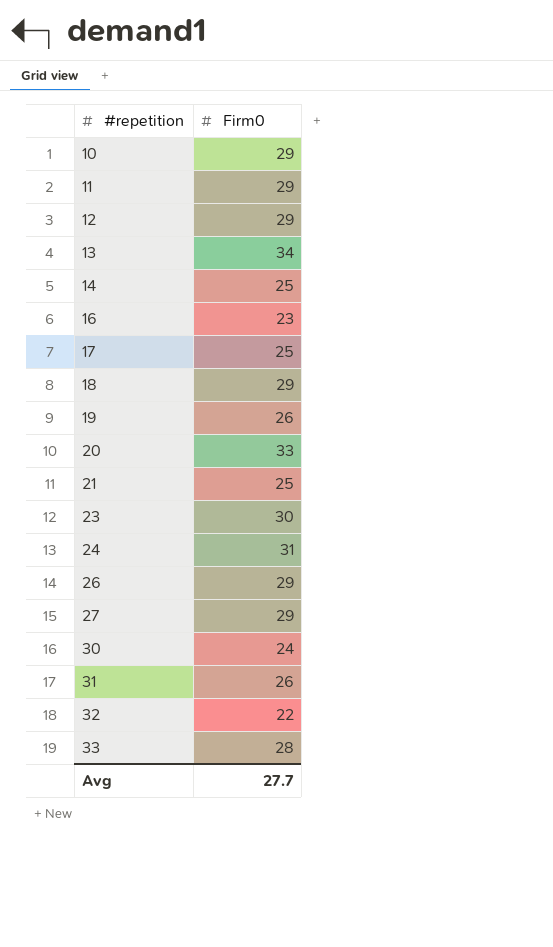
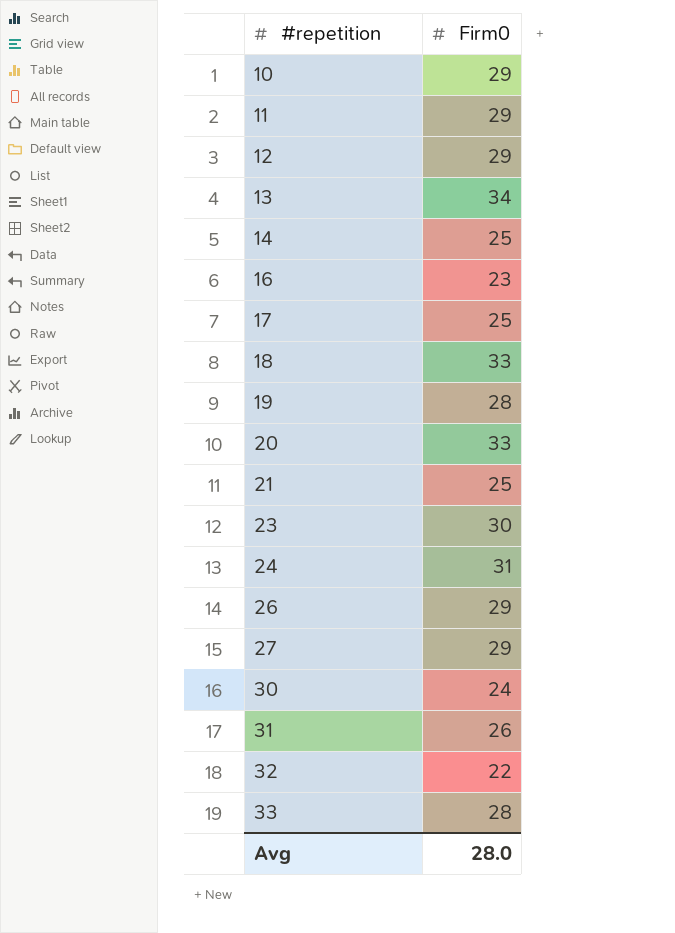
18 | Firm0: 29 -> 33
19 | Firm0: 26 -> 28
Avg | Firm0: 27.7 -> 28.0

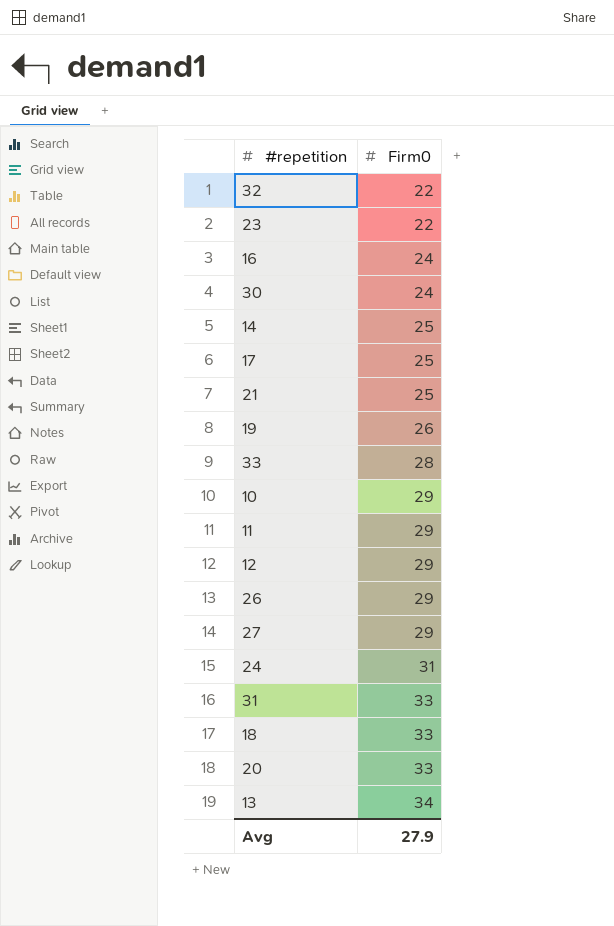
row order: #repetition ascending -> Firm0 ascending
23 | Firm0: 30 -> 22
16 | Firm0: 23 -> 24
19 | Firm0: 28 -> 26
31 | Firm0: 26 -> 33
Avg | Firm0: 28.0 -> 27.9

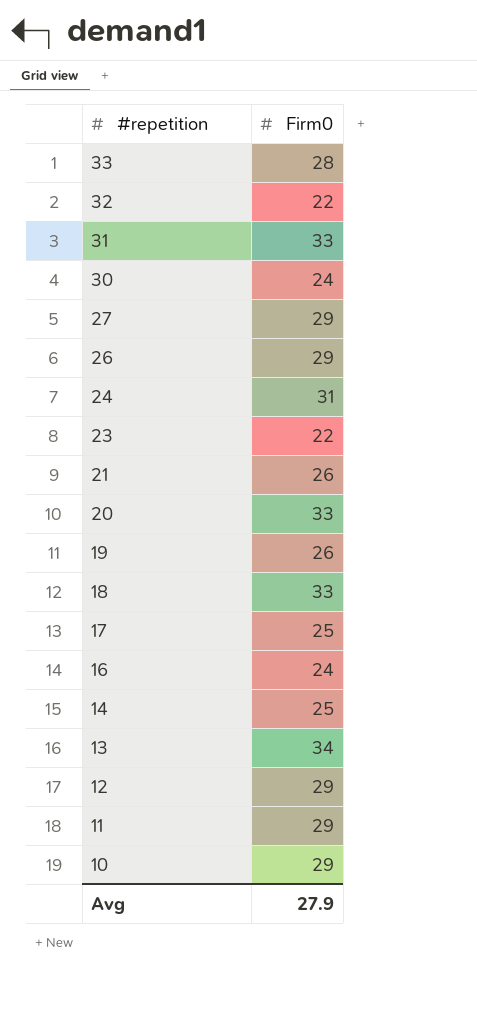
row order: Firm0 ascending -> #repetition descending
21 | Firm0: 25 -> 26

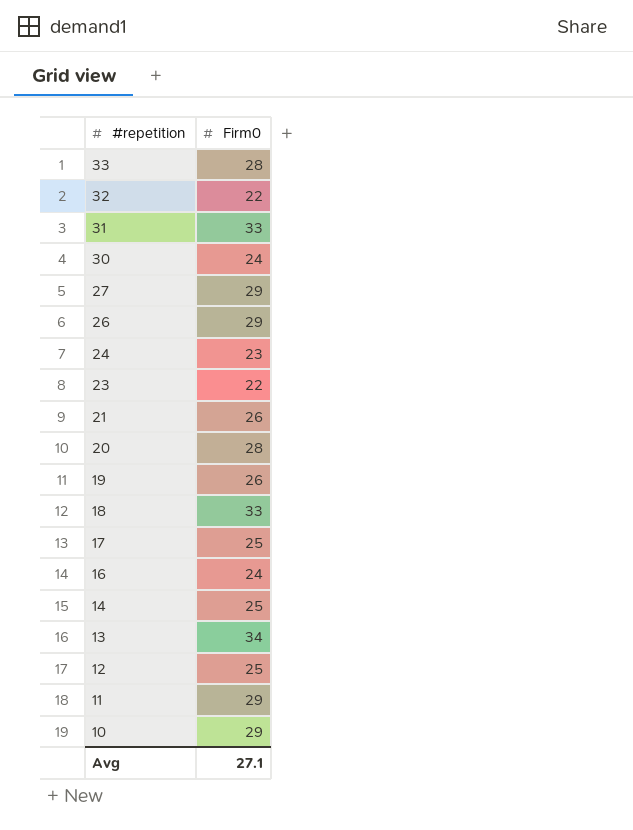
24 | Firm0: 31 -> 23
20 | Firm0: 33 -> 28
12 | Firm0: 29 -> 25
Avg | Firm0: 27.9 -> 27.1

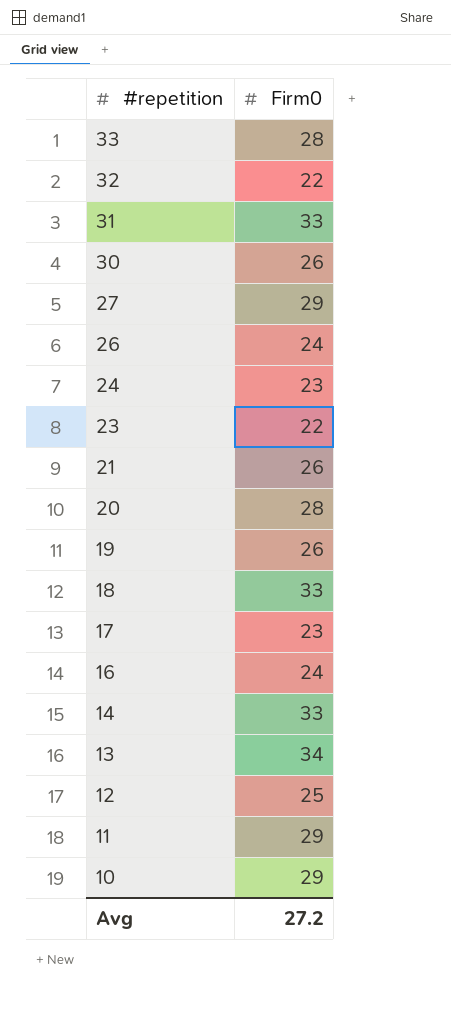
30 | Firm0: 24 -> 26
26 | Firm0: 29 -> 24
17 | Firm0: 25 -> 23
14 | Firm0: 25 -> 33
Avg | Firm0: 27.1 -> 27.2

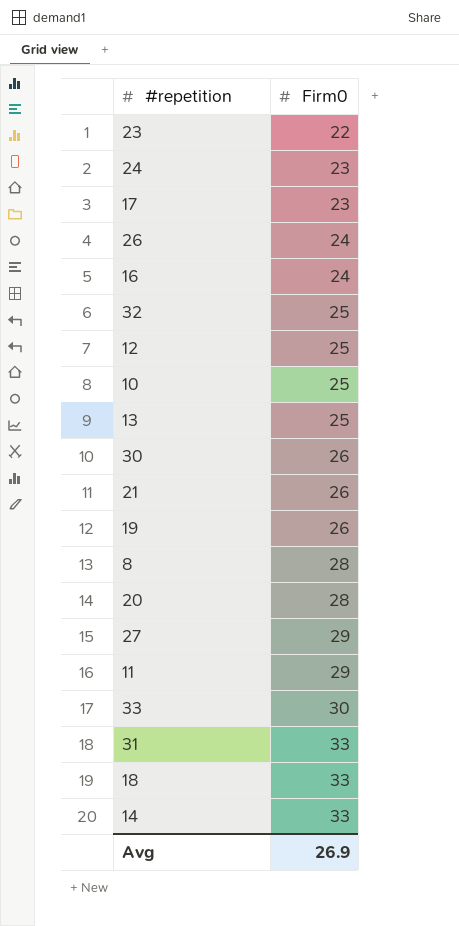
row order: #repetition descending -> Firm0 ascending
32 | Firm0: 22 -> 25
10 | Firm0: 29 -> 25
13 | Firm0: 34 -> 25
row 8: none -> 28
33 | Firm0: 28 -> 30
Avg | Firm0: 27.2 -> 26.9

